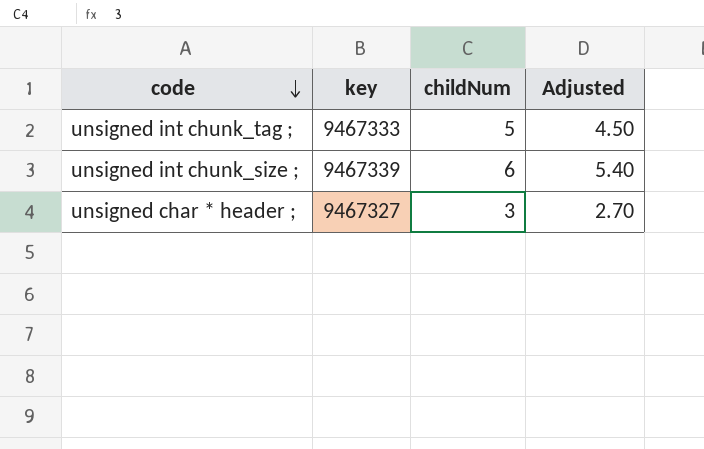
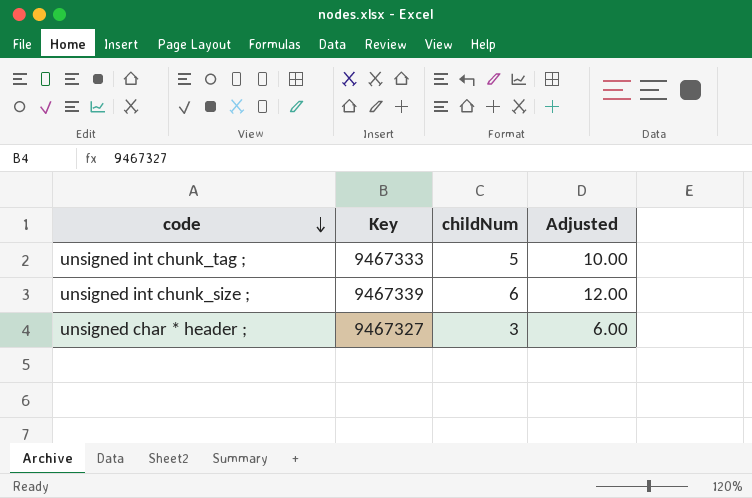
column name: key -> Key
column Adjusted | formula: [childNum] * 0.9 -> [childNum] * 2

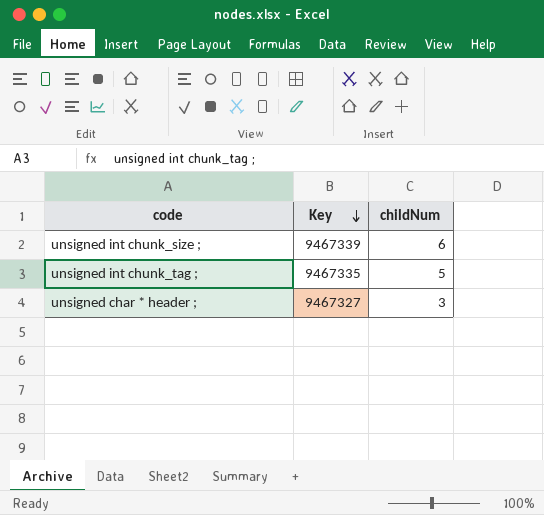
row order: code descending -> Key descending
column Adjusted | formula: [childNum] * 2 -> none
unsigned int chunk_tag ; | Key: 9467333 -> 9467335

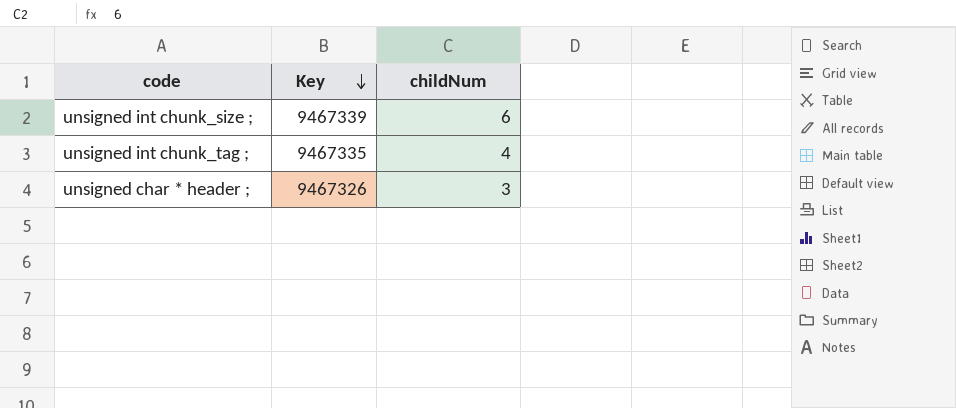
unsigned int chunk_tag ; | childNum: 5 -> 4
unsigned char * header ; | Key: 9467327 -> 9467326

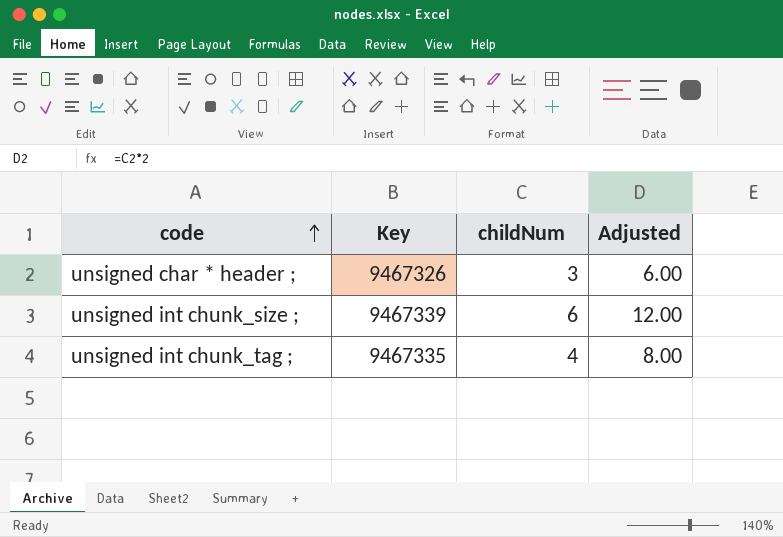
row order: Key descending -> code ascending
column Adjusted | formula: none -> [childNum] * 2

